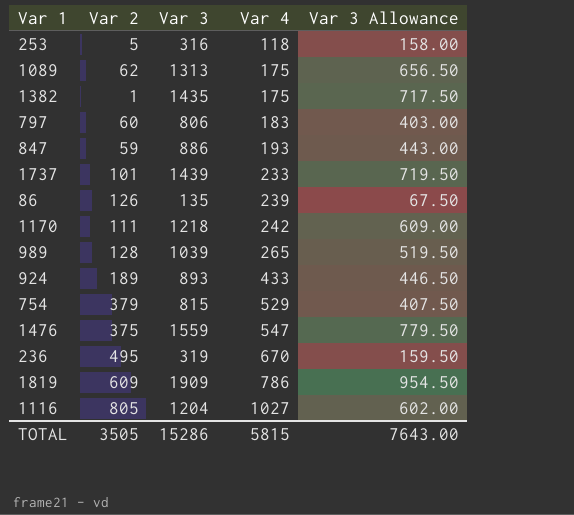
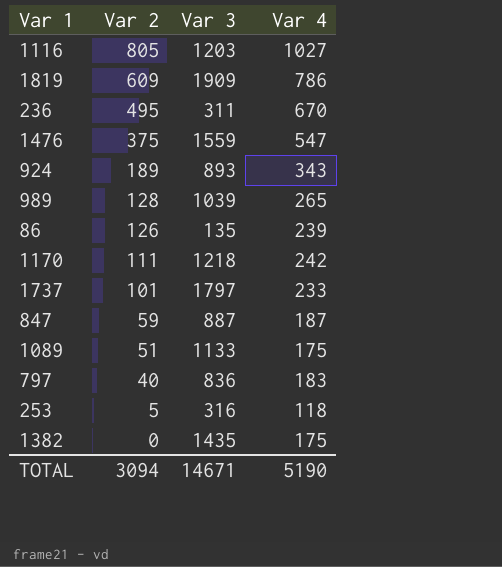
row order: Var 4 ascending -> Var 2 descending
column Var 3 Allowance | formula: [Var 3] * 0.5 -> none
row 754: 379 | 815 | 529 | 407.50 -> none
1116 | Var 3: 1204 -> 1203
236 | Var 3: 319 -> 311
924 | Var 4: 433 -> 343
1737 | Var 3: 1439 -> 1797
847 | Var 3: 886 -> 887
847 | Var 4: 193 -> 187
1089 | Var 2: 62 -> 51
1089 | Var 3: 1313 -> 1133
797 | Var 2: 60 -> 40
797 | Var 3: 806 -> 836
1382 | Var 2: 1 -> 0
TOTAL | Var 2: 3505 -> 3094
TOTAL | Var 3: 15286 -> 14671
TOTAL | Var 4: 5815 -> 5190

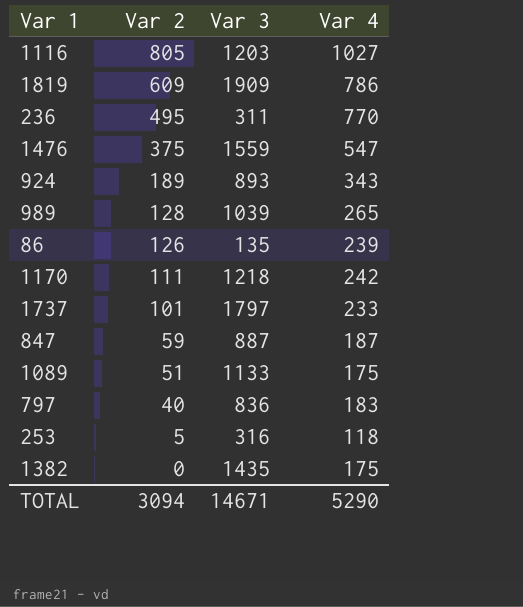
236 | Var 4: 670 -> 770
TOTAL | Var 4: 5190 -> 5290

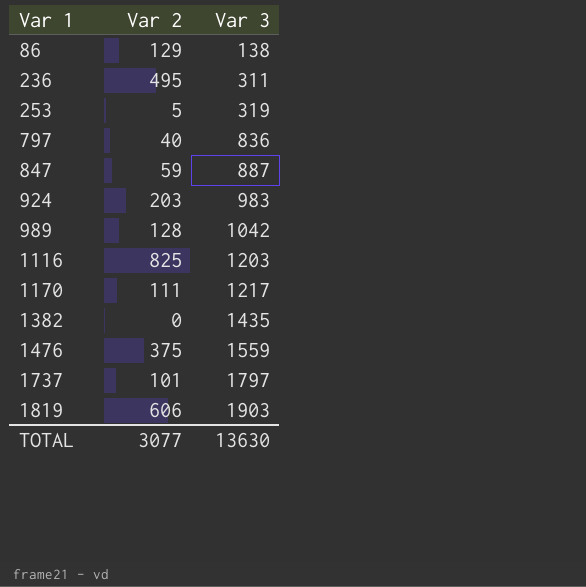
row order: Var 2 descending -> Var 1 ascending
column Var 4 | position: 4 -> none
row 1089: 51 | 1133 | 175 -> none
86 | Var 2: 126 -> 129
86 | Var 3: 135 -> 138
253 | Var 3: 316 -> 319
924 | Var 2: 189 -> 203
924 | Var 3: 893 -> 983
989 | Var 3: 1039 -> 1042
1116 | Var 2: 805 -> 825
1170 | Var 3: 1218 -> 1217
1819 | Var 2: 609 -> 606
1819 | Var 3: 1909 -> 1903
TOTAL | Var 2: 3094 -> 3077
TOTAL | Var 3: 14671 -> 13630

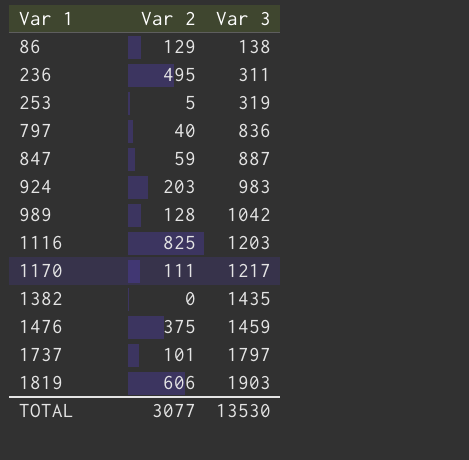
1476 | Var 3: 1559 -> 1459
TOTAL | Var 3: 13630 -> 13530

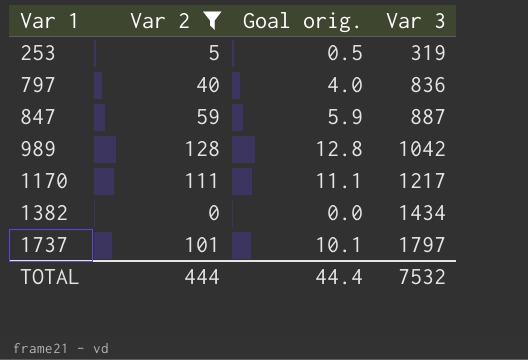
filter: none -> Var 2 <= 128
column Goal orig. | formula: none -> [Var 2] * 0.1
1382 | Var 3: 1435 -> 1434
TOTAL | Var 2: 3077 -> 444
TOTAL | Var 3: 13530 -> 7532

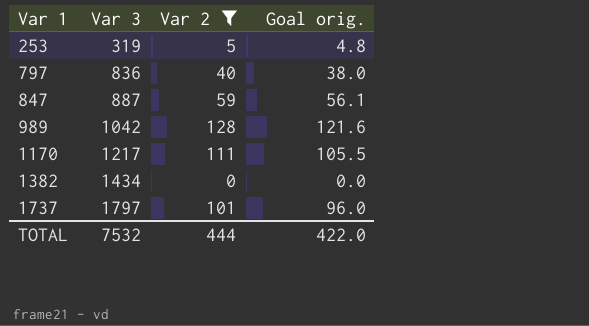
column Var 3 | position: 4 -> 2
column Goal orig. | formula: [Var 2] * 0.1 -> [Var 2] * 0.95
TOTAL | Goal orig.: 44.4 -> 422.0

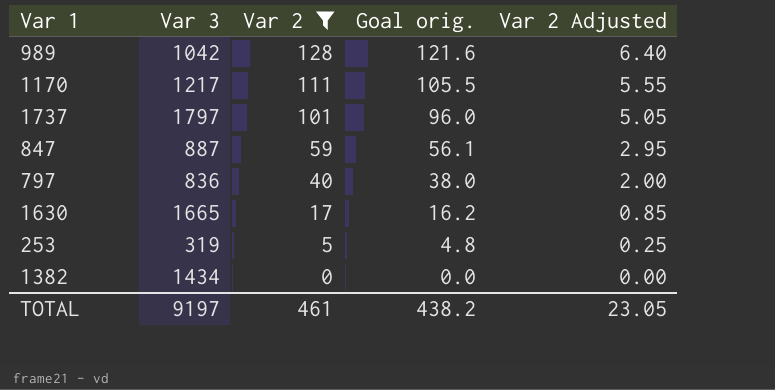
row order: Var 1 ascending -> Var 2 descending
column Var 2 Adjusted | formula: none -> [Var 2] * 0.05
row 1630: none -> 1665 | 17 | 16.2 | 0.85
TOTAL | Var 3: 7532 -> 9197
TOTAL | Var 2: 444 -> 461
TOTAL | Goal orig.: 422.0 -> 438.2

